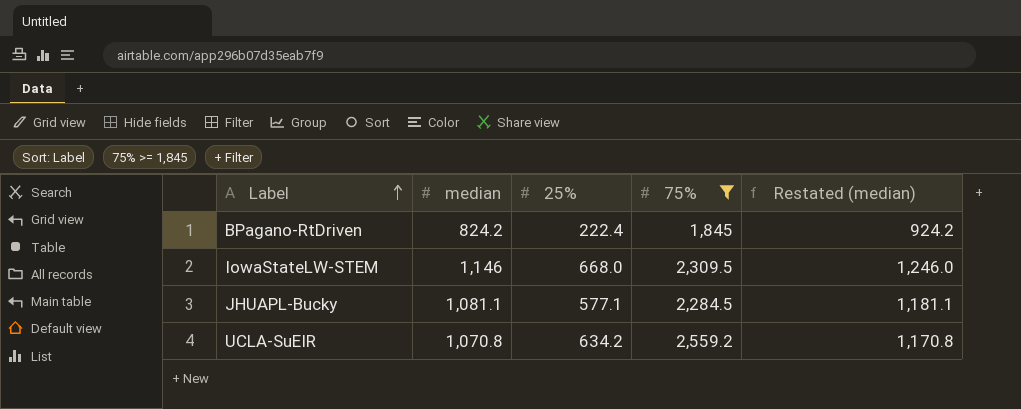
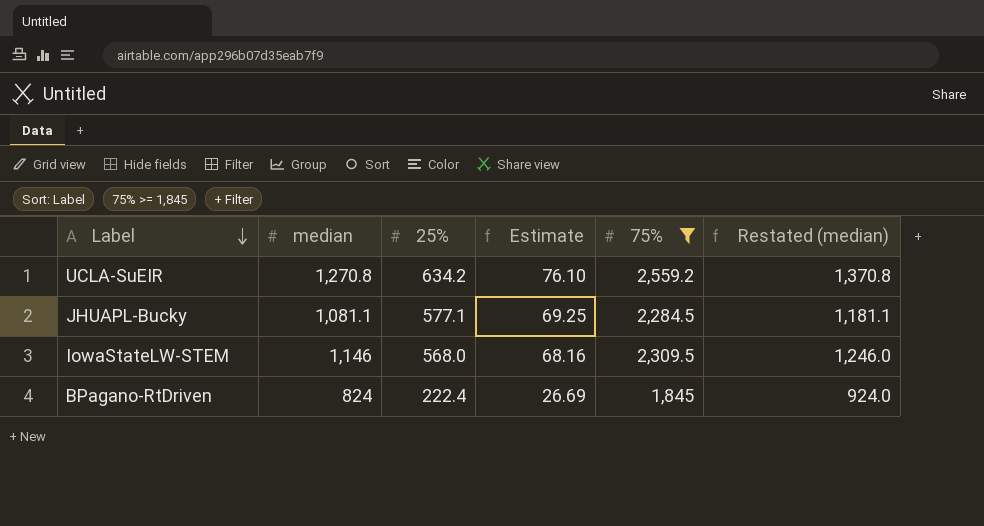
row order: Label ascending -> Label descending
column Estimate | formula: none -> [25%] * 0.12
UCLA-SuEIR | median: 1,070.8 -> 1,270.8
UCLA-SuEIR | Restated (median): 1,170.8 -> 1,370.8
IowaStateLW-STEM | 25%: 668.0 -> 568.0
BPagano-RtDriven | median: 824.2 -> 824
BPagano-RtDriven | Restated (median): 924.2 -> 924.0

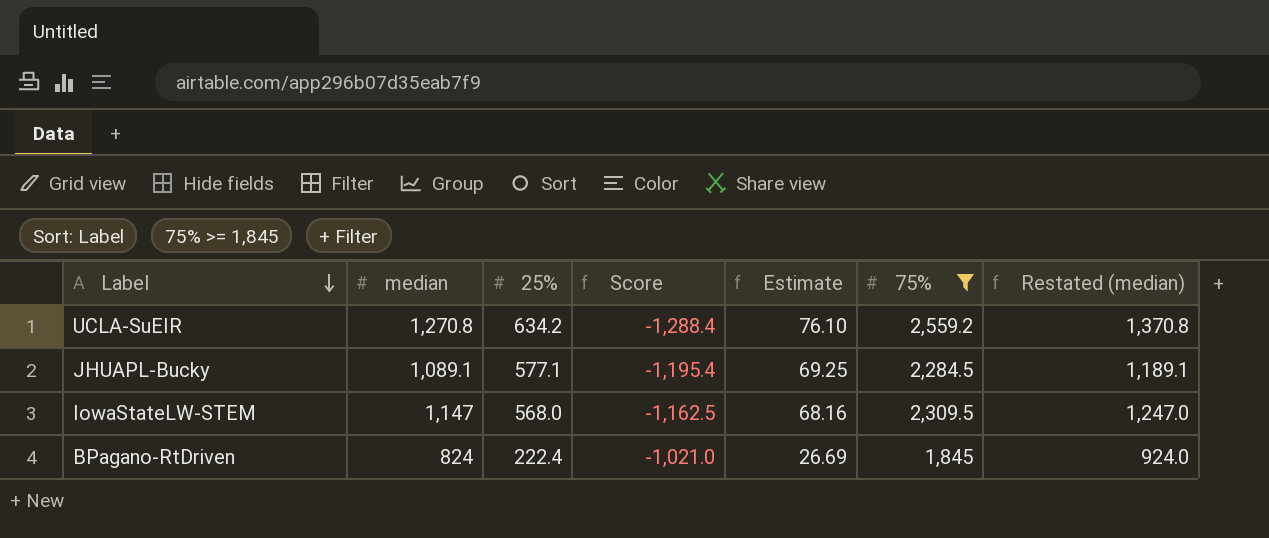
column Score | formula: none -> [median] - [75%]
JHUAPL-Bucky | median: 1,081.1 -> 1,089.1
JHUAPL-Bucky | Restated (median): 1,181.1 -> 1,189.1
IowaStateLW-STEM | median: 1,146 -> 1,147
IowaStateLW-STEM | Restated (median): 1,246.0 -> 1,247.0

